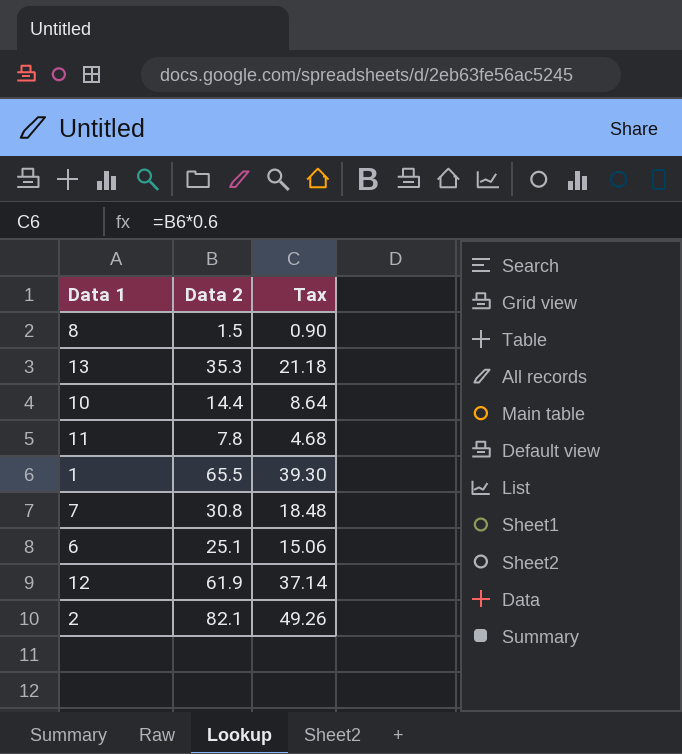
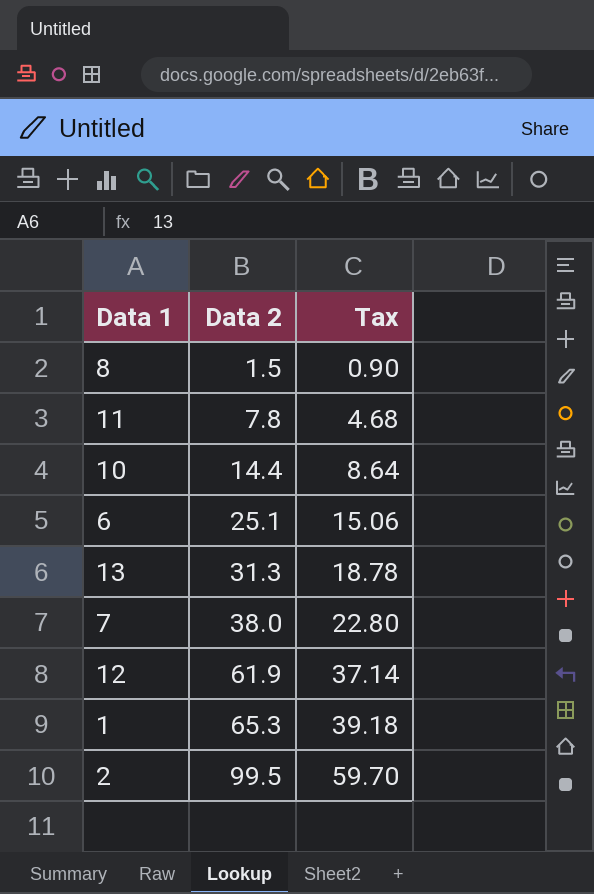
row order: none -> Data 2 ascending
13 | Data 2: 35.3 -> 31.3
13 | Tax: 21.18 -> 18.78
7 | Data 2: 30.8 -> 38.0
7 | Tax: 18.48 -> 22.80
1 | Data 2: 65.5 -> 65.3
1 | Tax: 39.30 -> 39.18
2 | Data 2: 82.1 -> 99.5
2 | Tax: 49.26 -> 59.70

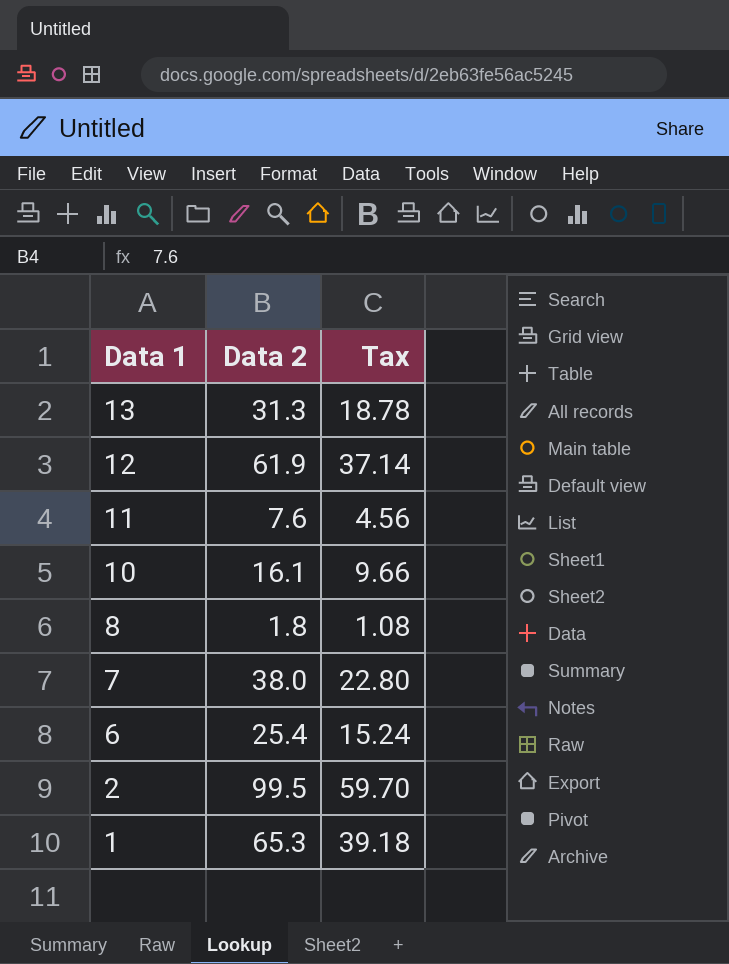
row order: Data 2 ascending -> Data 1 descending
11 | Data 2: 7.8 -> 7.6
11 | Tax: 4.68 -> 4.56
10 | Data 2: 14.4 -> 16.1
10 | Tax: 8.64 -> 9.66
8 | Data 2: 1.5 -> 1.8
8 | Tax: 0.90 -> 1.08
6 | Data 2: 25.1 -> 25.4
6 | Tax: 15.06 -> 15.24

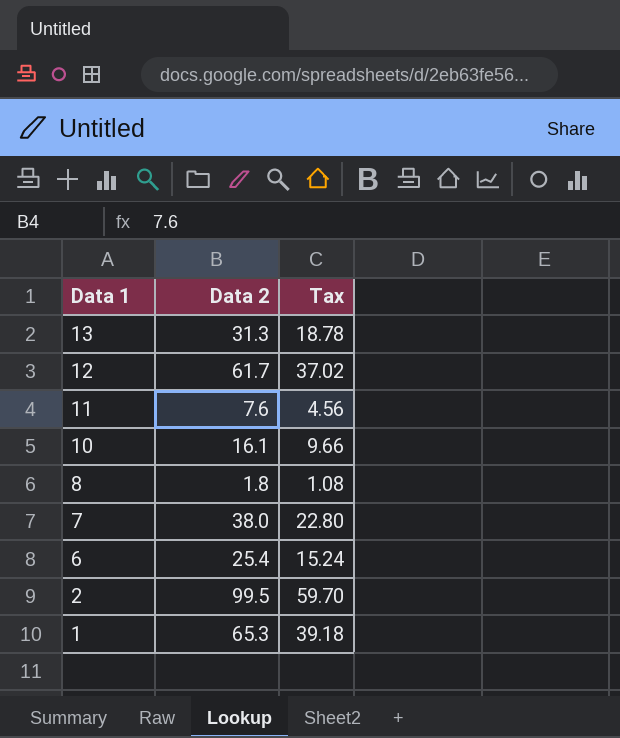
12 | Data 2: 61.9 -> 61.7
12 | Tax: 37.14 -> 37.02

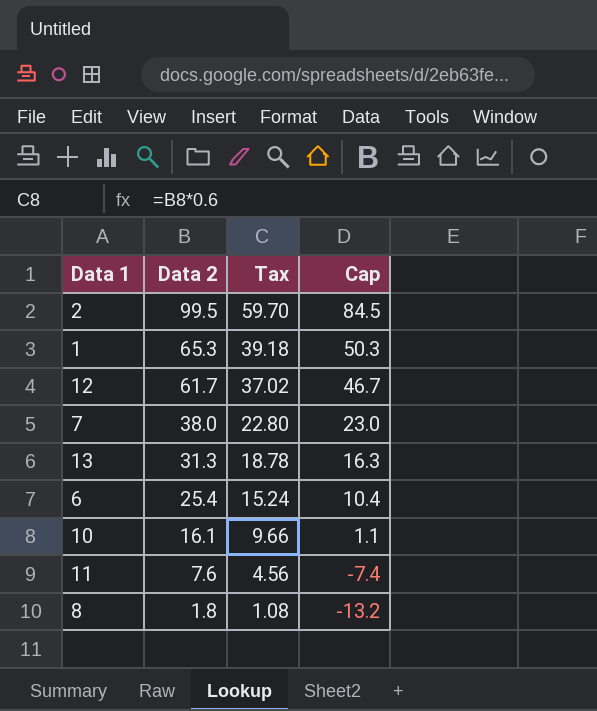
row order: Data 1 descending -> Data 2 descending
column Cap | formula: none -> [Data 2] - 15

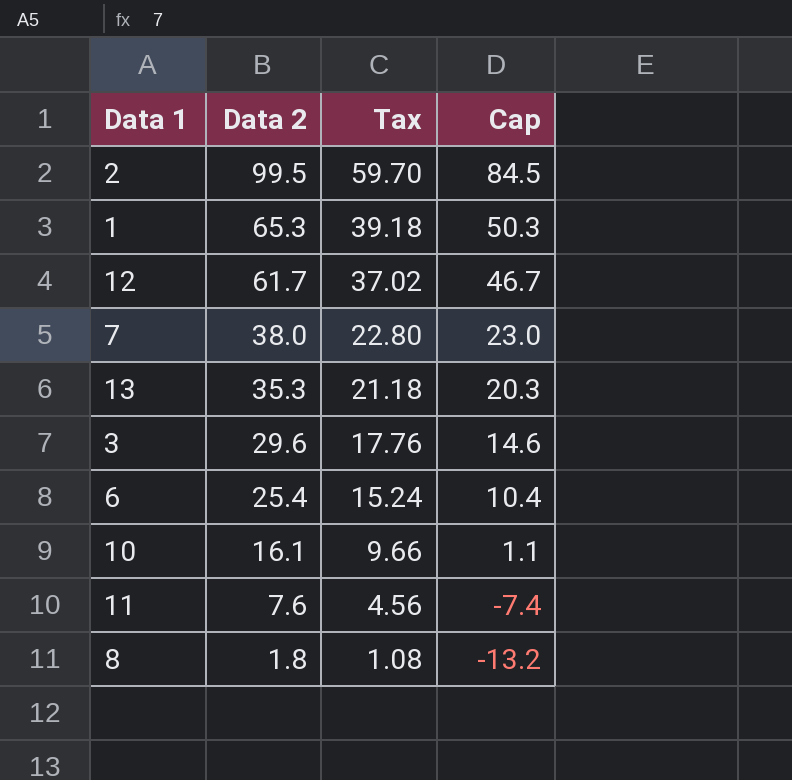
13 | Data 2: 31.3 -> 35.3
13 | Tax: 18.78 -> 21.18
13 | Cap: 16.3 -> 20.3
row 3: none -> 29.6 | 17.76 | 14.6

